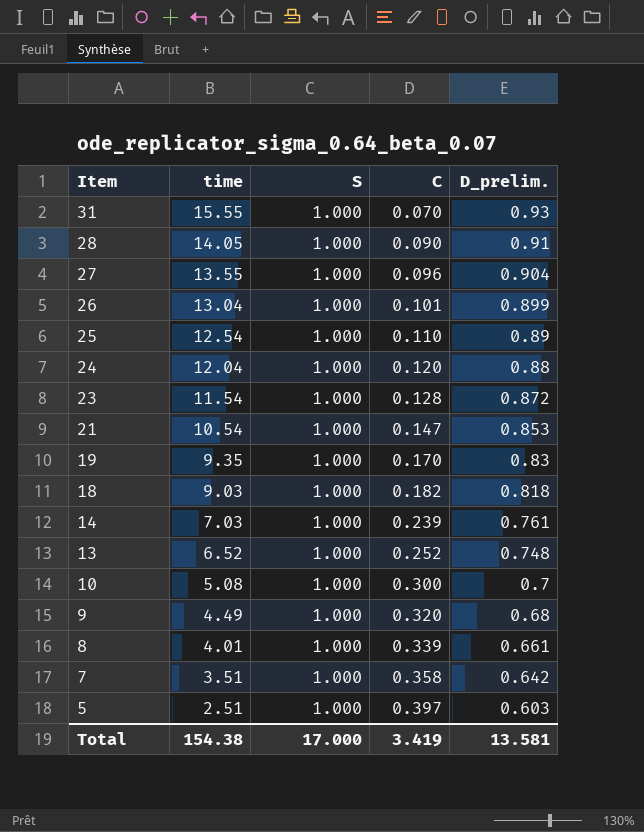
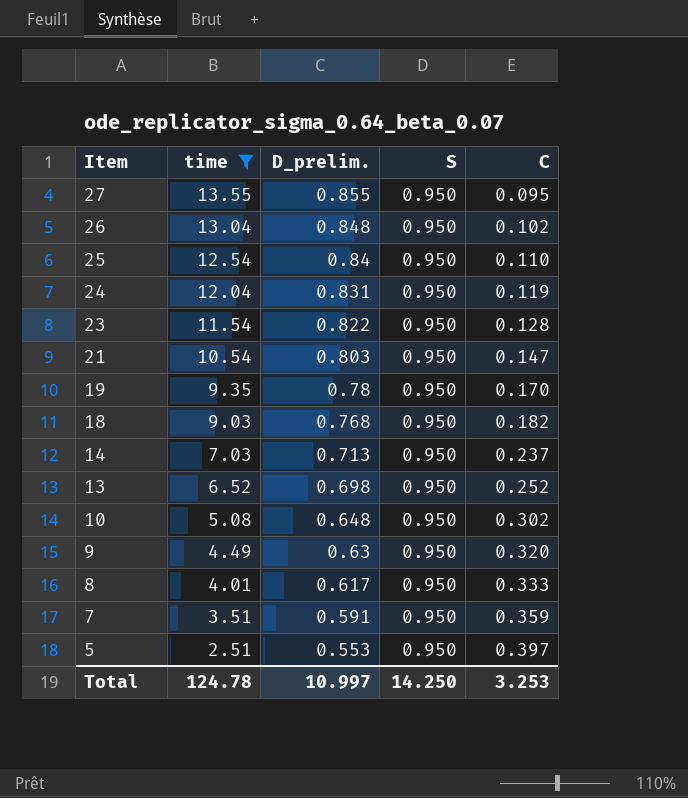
filter: none -> time <= 13.55
column D_prelim. | position: 5 -> 3
27 | D_prelim.: 0.904 -> 0.855
27 | S: 1.000 -> 0.950
27 | C: 0.096 -> 0.095
26 | D_prelim.: 0.899 -> 0.848
26 | S: 1.000 -> 0.950
26 | C: 0.101 -> 0.102
25 | D_prelim.: 0.89 -> 0.84
25 | S: 1.000 -> 0.950
24 | D_prelim.: 0.88 -> 0.831
24 | S: 1.000 -> 0.950
24 | C: 0.120 -> 0.119
23 | D_prelim.: 0.872 -> 0.822
23 | S: 1.000 -> 0.950
21 | D_prelim.: 0.853 -> 0.803
21 | S: 1.000 -> 0.950
19 | D_prelim.: 0.83 -> 0.78
19 | S: 1.000 -> 0.950
18 | D_prelim.: 0.818 -> 0.768
18 | S: 1.000 -> 0.950
14 | D_prelim.: 0.761 -> 0.713
14 | S: 1.000 -> 0.950
14 | C: 0.239 -> 0.237
13 | D_prelim.: 0.748 -> 0.698
13 | S: 1.000 -> 0.950
10 | D_prelim.: 0.7 -> 0.648
10 | S: 1.000 -> 0.950
10 | C: 0.300 -> 0.302
9 | D_prelim.: 0.68 -> 0.63
9 | S: 1.000 -> 0.950
8 | D_prelim.: 0.661 -> 0.617
8 | S: 1.000 -> 0.950
8 | C: 0.339 -> 0.333
7 | D_prelim.: 0.642 -> 0.591
7 | S: 1.000 -> 0.950
7 | C: 0.358 -> 0.359
5 | D_prelim.: 0.603 -> 0.553
5 | S: 1.000 -> 0.950
Total | time: 154.38 -> 124.78
Total | D_prelim.: 13.581 -> 10.997
Total | S: 17.000 -> 14.250
Total | C: 3.419 -> 3.253

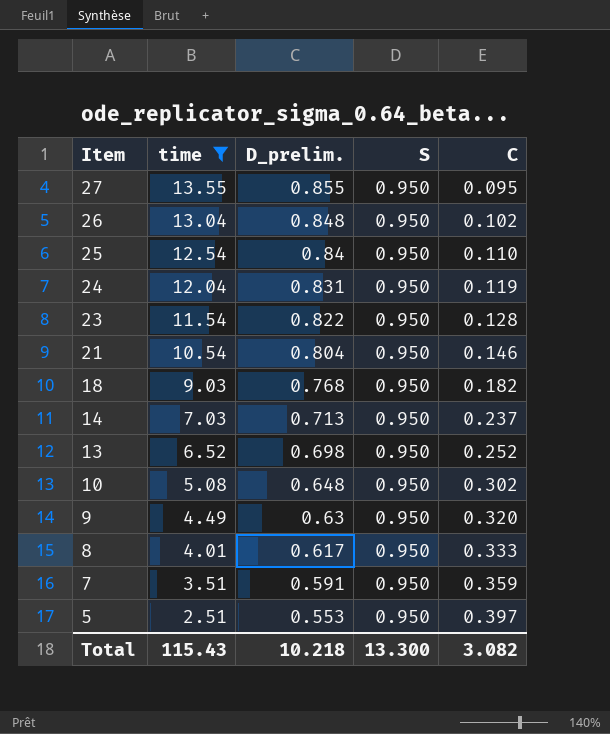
row 19: 9.35 | 0.78 | 0.950 | 0.170 -> none
21 | D_prelim.: 0.803 -> 0.804
21 | C: 0.147 -> 0.146
Total | time: 124.78 -> 115.43
Total | D_prelim.: 10.997 -> 10.218
Total | S: 14.250 -> 13.300
Total | C: 3.253 -> 3.082

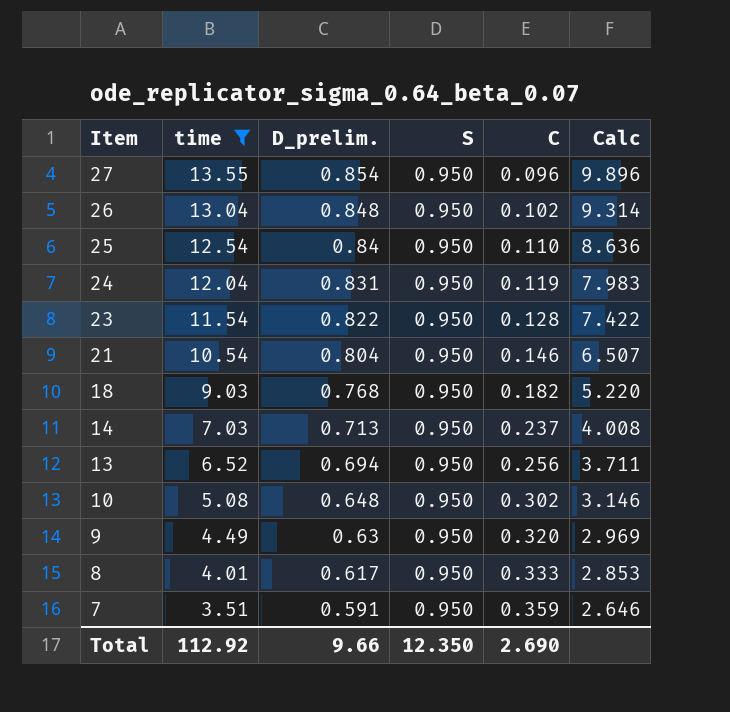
column Calc | formula: none -> [S] / [C]
row 5: 2.51 | 0.553 | 0.950 | 0.397 -> none
27 | D_prelim.: 0.855 -> 0.854
27 | C: 0.095 -> 0.096
13 | D_prelim.: 0.698 -> 0.694
13 | C: 0.252 -> 0.256
Total | time: 115.43 -> 112.92
Total | D_prelim.: 10.218 -> 9.66
Total | S: 13.300 -> 12.350
Total | C: 3.082 -> 2.690

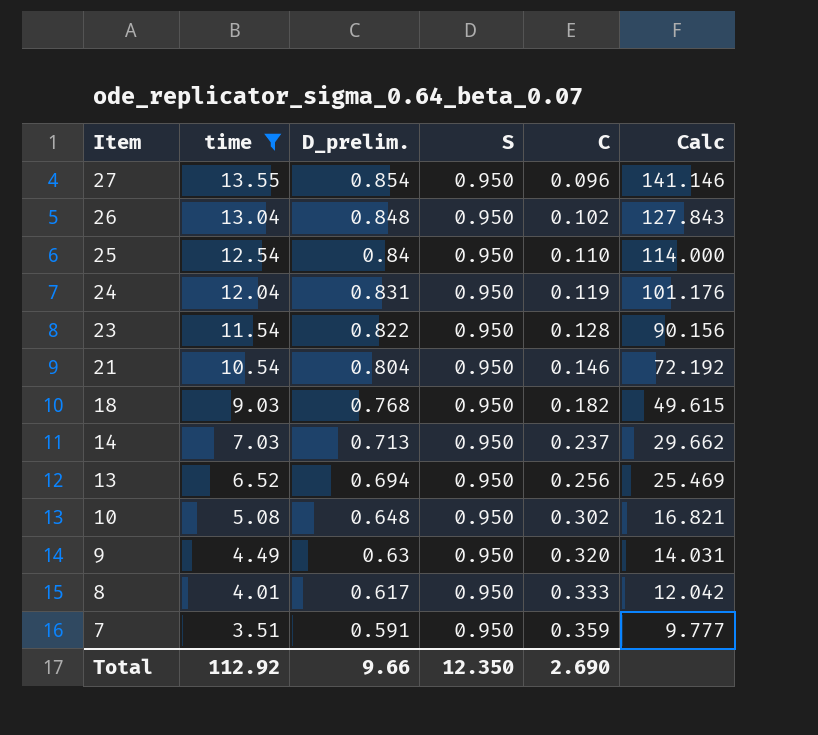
column Calc | formula: [S] / [C] -> [time] / [C]

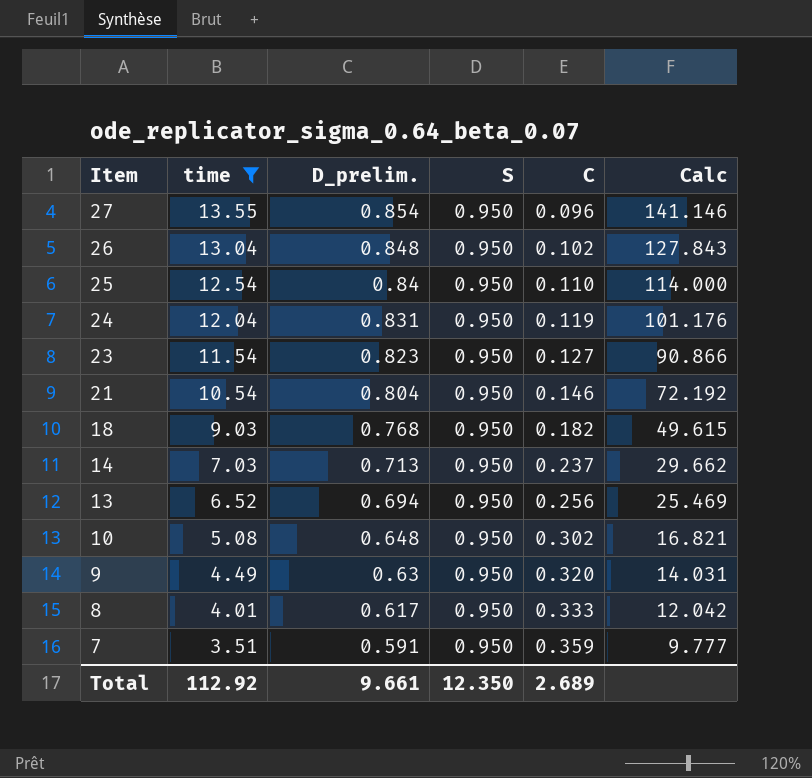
23 | D_prelim.: 0.822 -> 0.823
23 | C: 0.128 -> 0.127
23 | Calc: 90.156 -> 90.866
Total | D_prelim.: 9.66 -> 9.661
Total | C: 2.690 -> 2.689

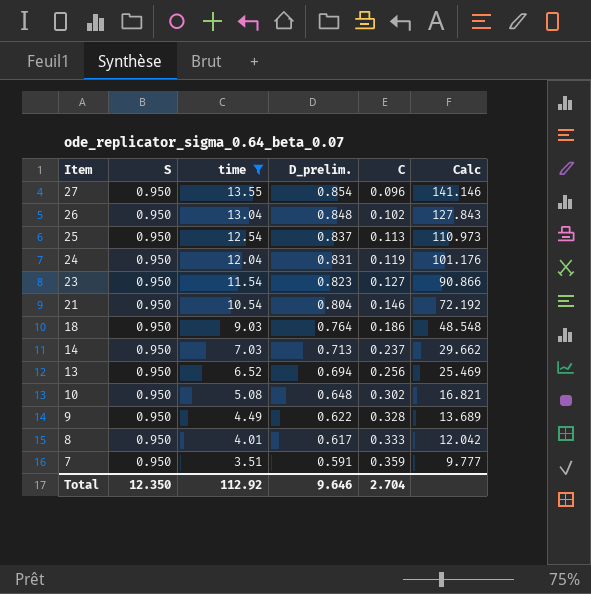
column S | position: 4 -> 2
25 | D_prelim.: 0.84 -> 0.837
25 | C: 0.110 -> 0.113
25 | Calc: 114.000 -> 110.973
18 | D_prelim.: 0.768 -> 0.764
18 | C: 0.182 -> 0.186
18 | Calc: 49.615 -> 48.548
9 | D_prelim.: 0.63 -> 0.622
9 | C: 0.320 -> 0.328
9 | Calc: 14.031 -> 13.689
Total | D_prelim.: 9.661 -> 9.646
Total | C: 2.689 -> 2.704

